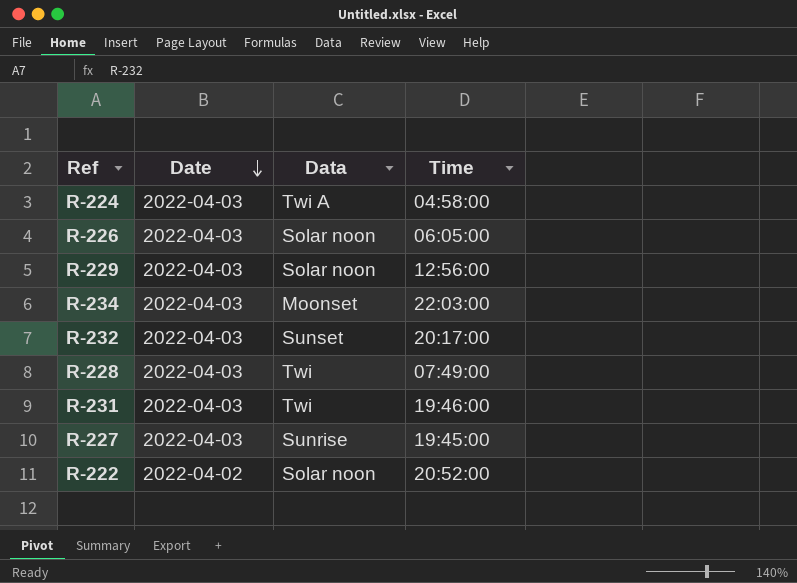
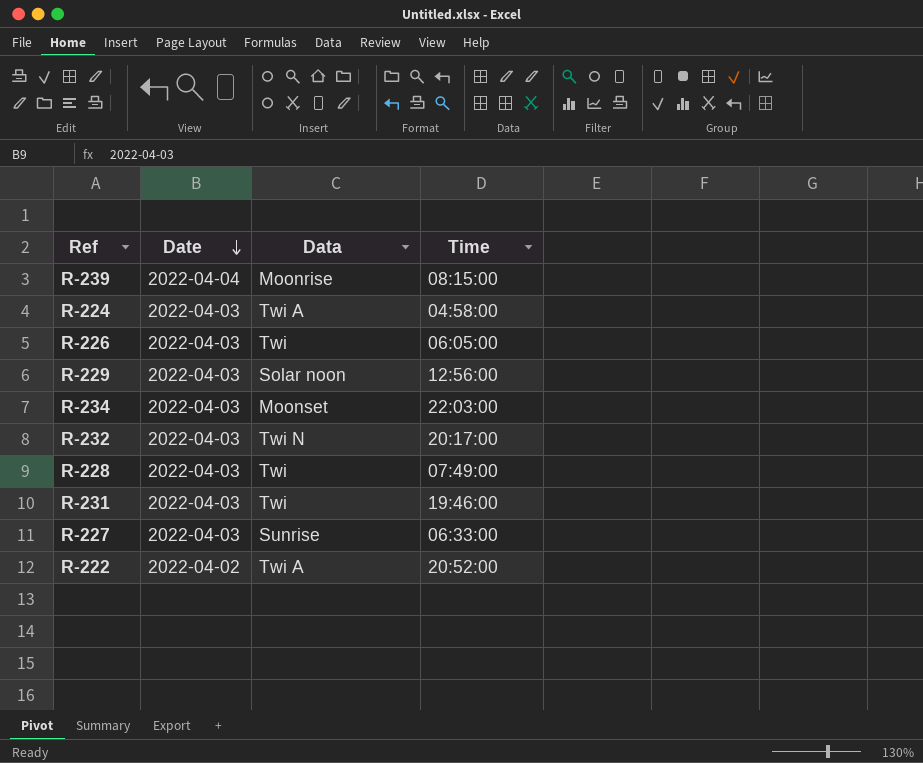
row R-239: none -> 2022-04-04 | Moonrise | 08:15:00
R-226 | Data: Solar noon -> Twi
R-232 | Data: Sunset -> Twi N
R-227 | Time: 19:45:00 -> 06:33:00
R-222 | Data: Solar noon -> Twi A

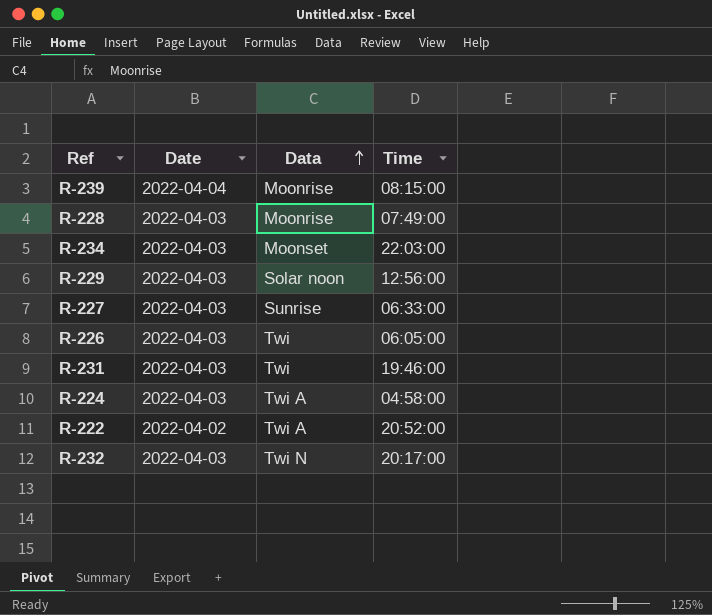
row order: Date descending -> Data ascending
R-228 | Data: Twi -> Moonrise

